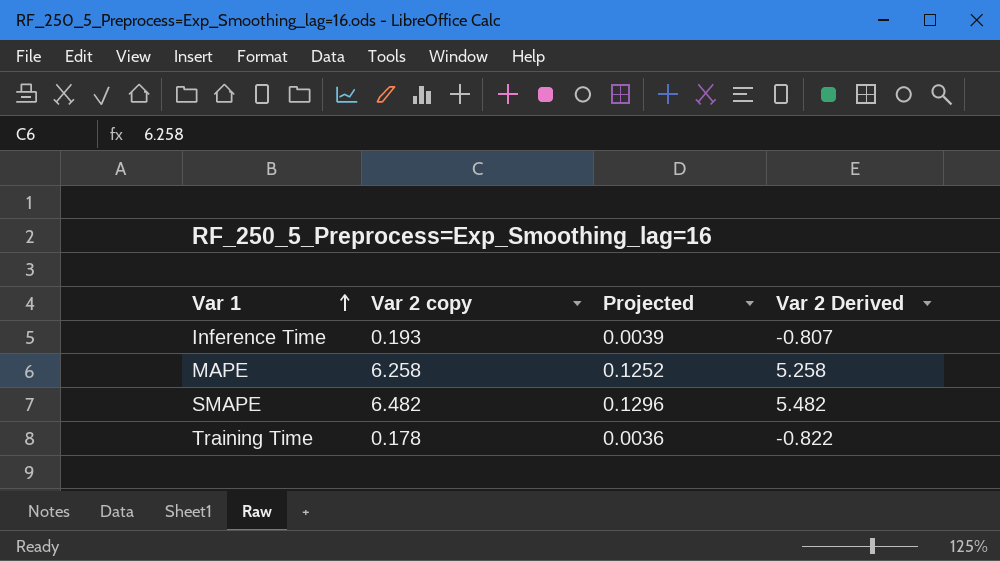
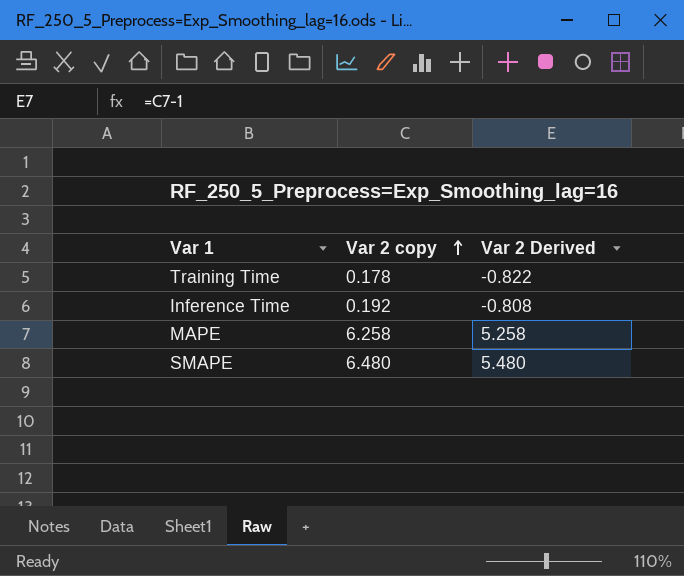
row order: Var 1 ascending -> Var 2 copy ascending
column Projected | formula: [Var 2 copy] * 0.02 -> none
Inference Time | Var 2 copy: 0.193 -> 0.192
Inference Time | Var 2 Derived: -0.807 -> -0.808
SMAPE | Var 2 copy: 6.482 -> 6.480
SMAPE | Var 2 Derived: 5.482 -> 5.480

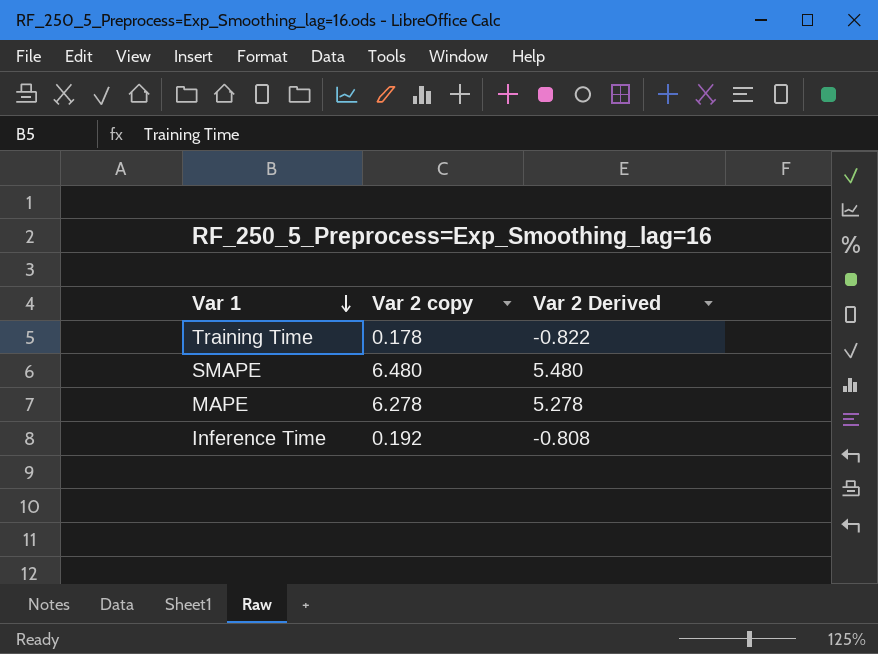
row order: Var 2 copy ascending -> Var 1 descending
MAPE | Var 2 copy: 6.258 -> 6.278
MAPE | Var 2 Derived: 5.258 -> 5.278

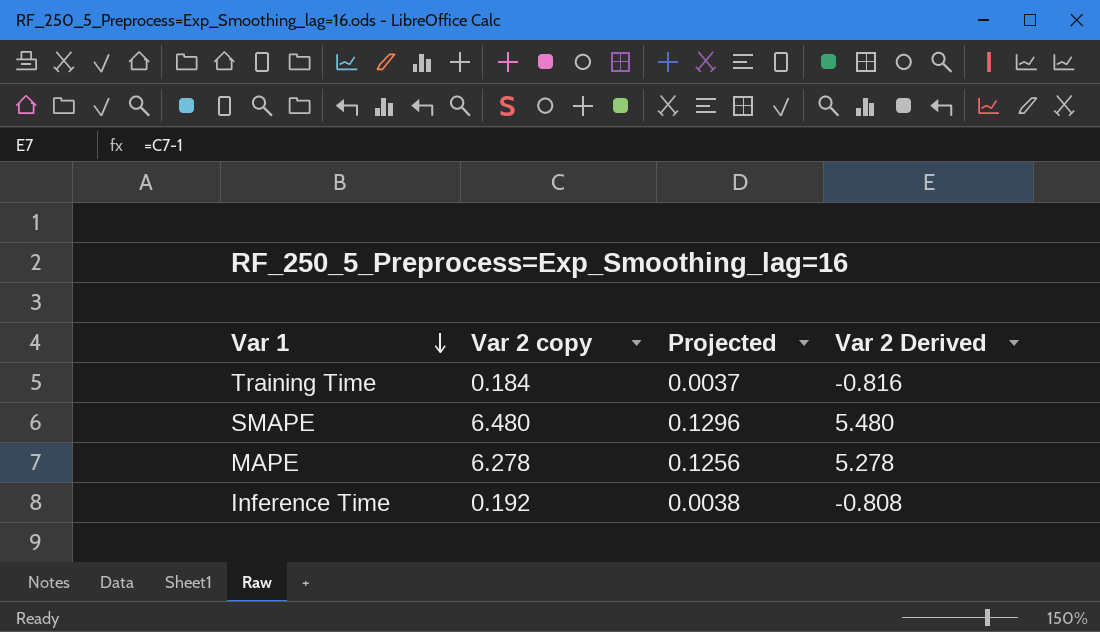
column Projected | formula: none -> [Var 2 copy] * 0.02
Training Time | Var 2 copy: 0.178 -> 0.184
Training Time | Var 2 Derived: -0.822 -> -0.816

